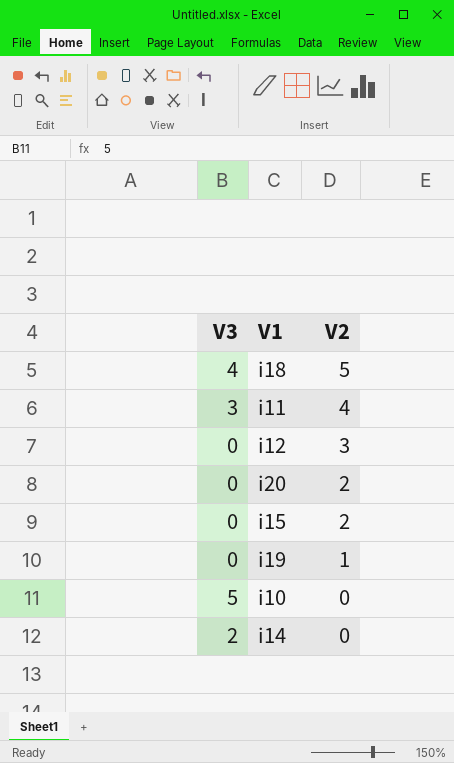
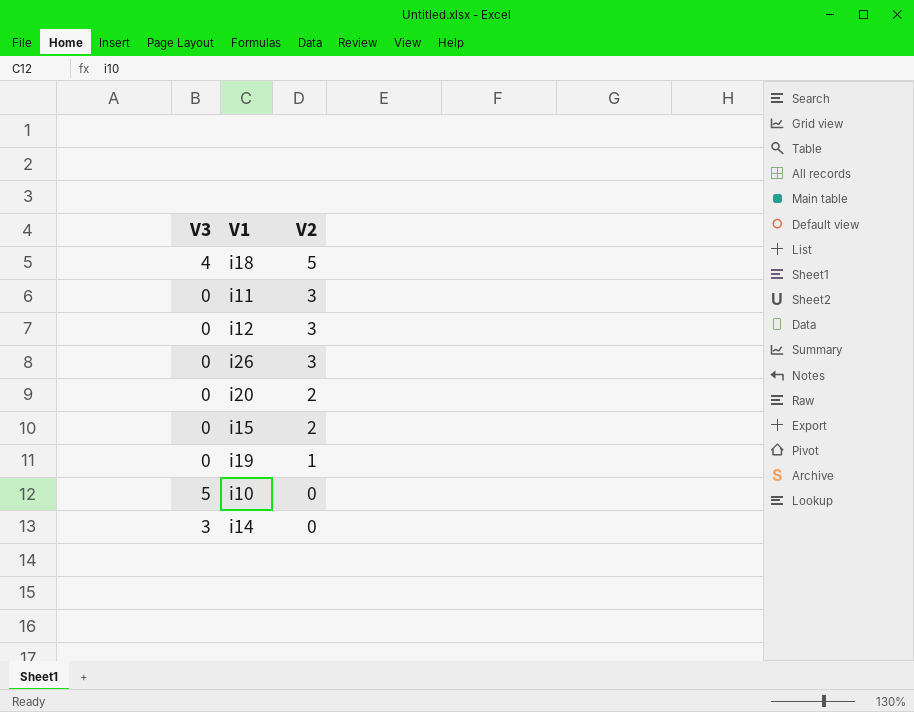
i11 | V3: 3 -> 0
i11 | V2: 4 -> 3
row i26: none -> 0 | 3
i14 | V3: 2 -> 3

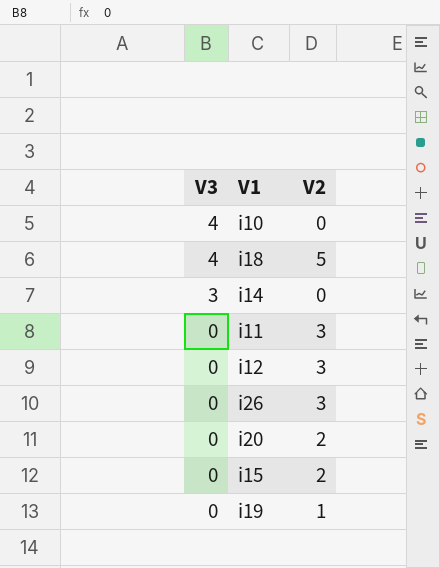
row order: V2 descending -> V3 descending
i10 | V3: 5 -> 4

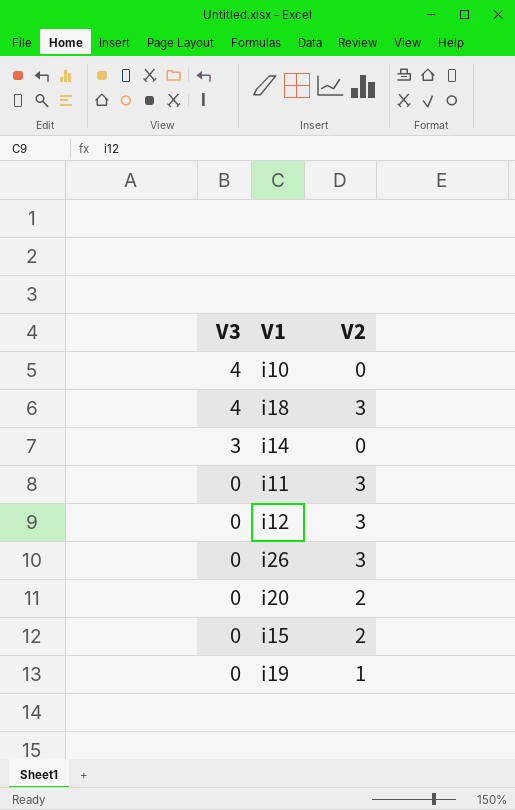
i18 | V2: 5 -> 3

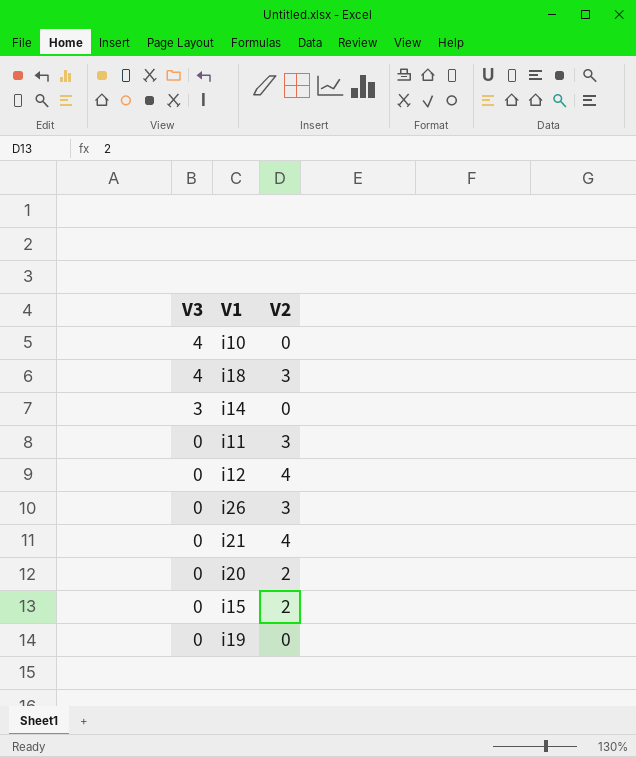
i12 | V2: 3 -> 4
row i21: none -> 0 | 4
i19 | V2: 1 -> 0

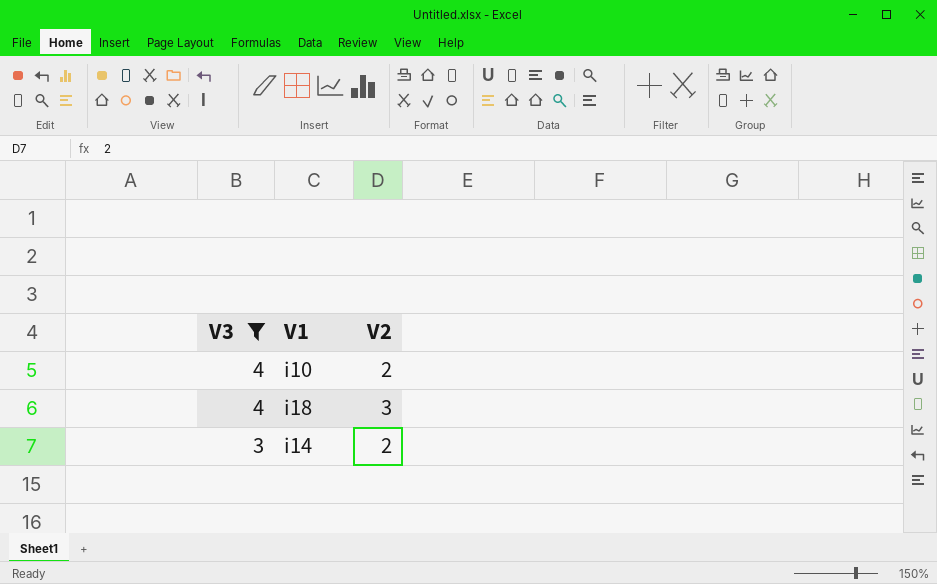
filter: none -> V3 != 0
i10 | V2: 0 -> 2
i14 | V2: 0 -> 2

